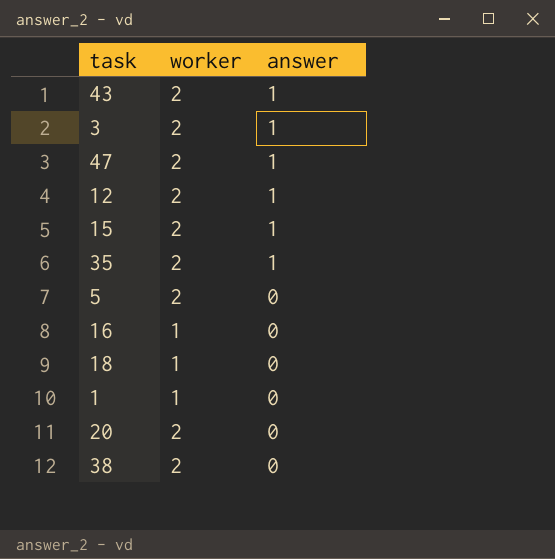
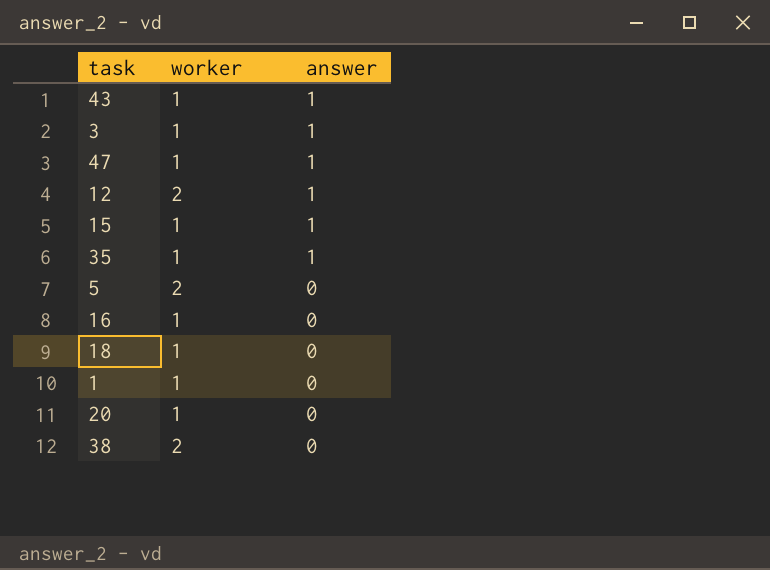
43 | worker: 2 -> 1
3 | worker: 2 -> 1
47 | worker: 2 -> 1
15 | worker: 2 -> 1
35 | worker: 2 -> 1
20 | worker: 2 -> 1

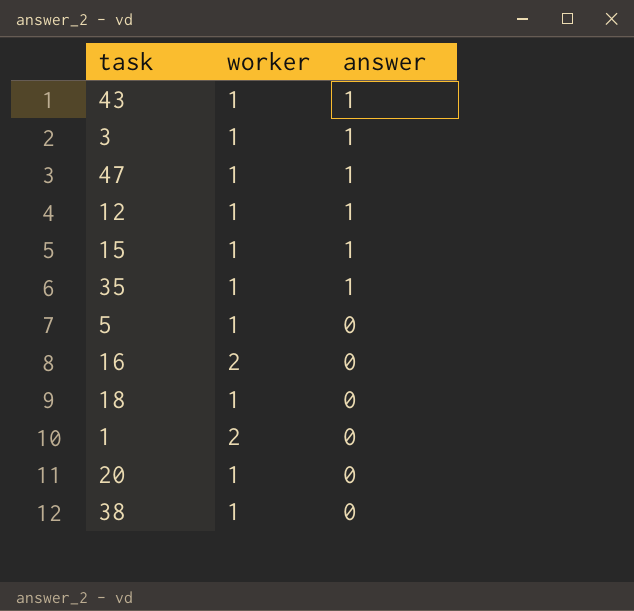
12 | worker: 2 -> 1
5 | worker: 2 -> 1
16 | worker: 1 -> 2
1 | worker: 1 -> 2
38 | worker: 2 -> 1

